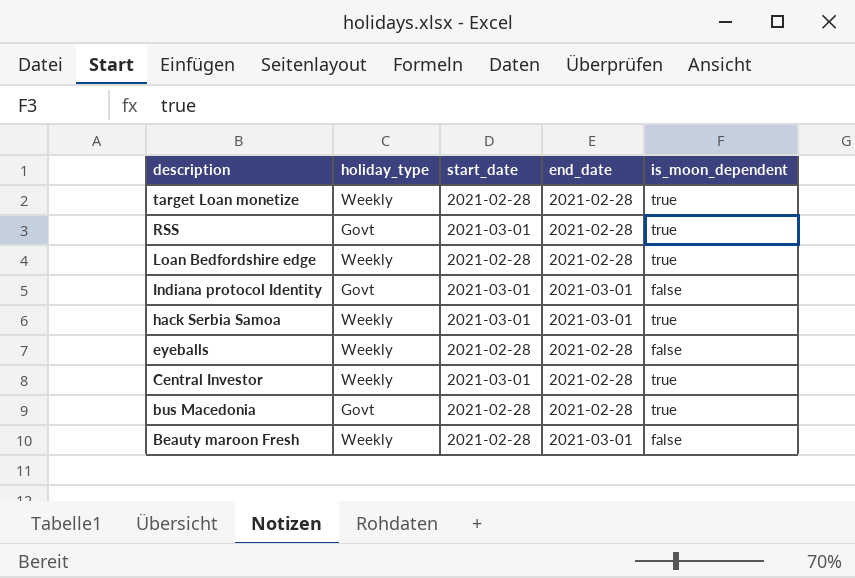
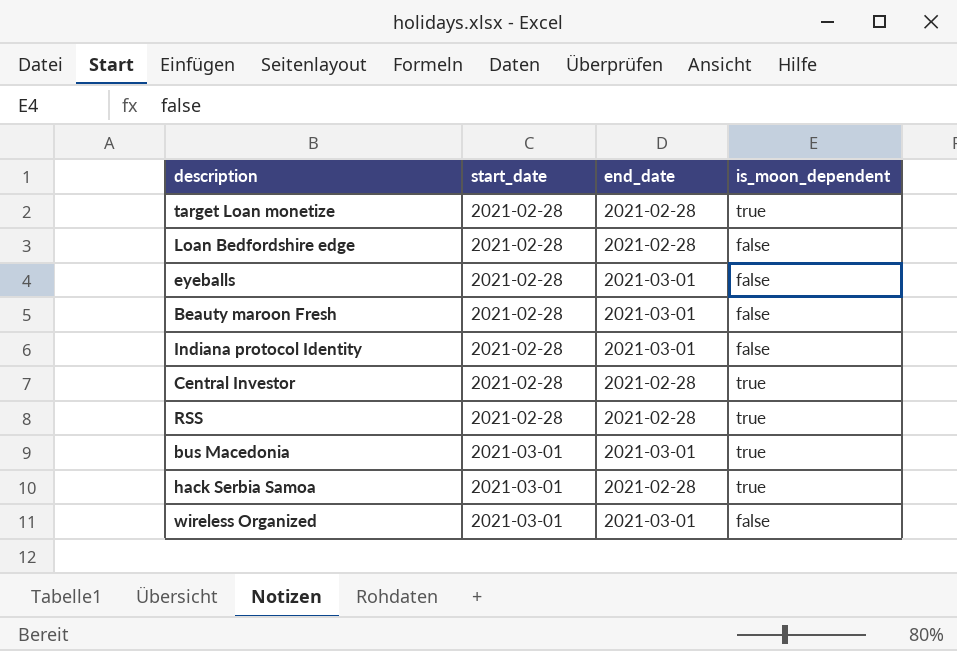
row order: description descending -> start_date ascending
column holiday_type | position: 2 -> none
Loan Bedfordshire edge | is_moon_dependent: true -> false
eyeballs | end_date: 2021-02-28 -> 2021-03-01
Indiana protocol Identity | start_date: 2021-03-01 -> 2021-02-28
Central Investor | start_date: 2021-03-01 -> 2021-02-28
RSS | start_date: 2021-03-01 -> 2021-02-28
bus Macedonia | start_date: 2021-02-28 -> 2021-03-01
bus Macedonia | end_date: 2021-02-28 -> 2021-03-01
hack Serbia Samoa | end_date: 2021-03-01 -> 2021-02-28
row wireless Organized: none -> 2021-03-01 | 2021-03-01 | false

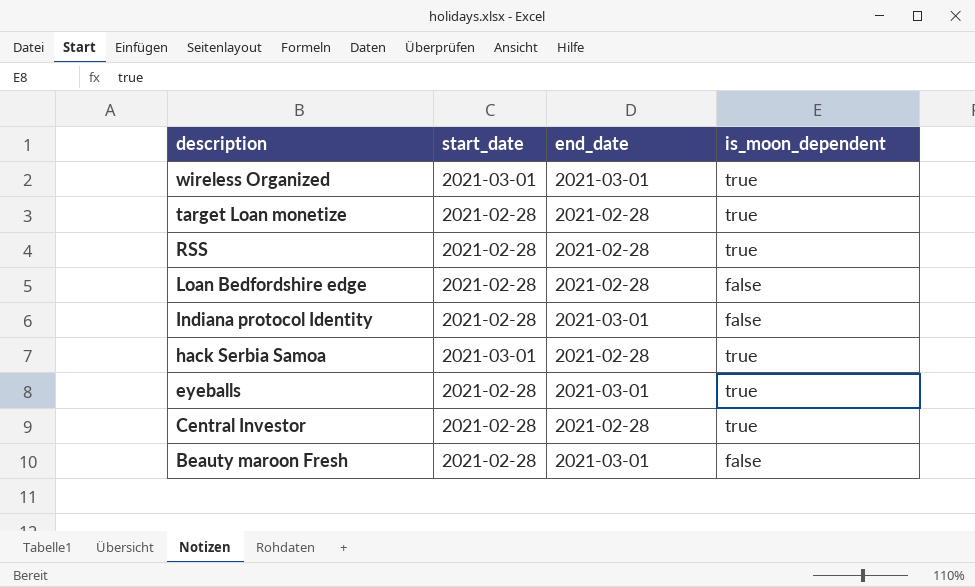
row order: start_date ascending -> description descending
row bus Macedonia: 2021-03-01 | 2021-03-01 | true -> none
wireless Organized | is_moon_dependent: false -> true
eyeballs | is_moon_dependent: false -> true

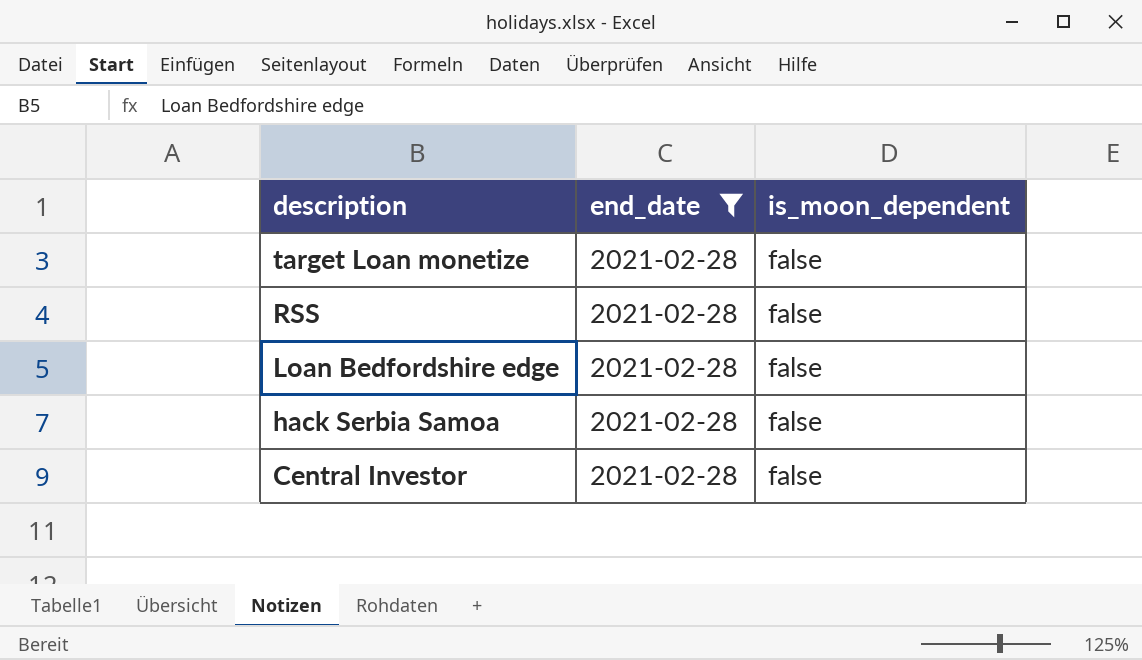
filter: none -> end_date = 2021-02-28
column start_date | position: 2 -> none
target Loan monetize | is_moon_dependent: true -> false
RSS | is_moon_dependent: true -> false
hack Serbia Samoa | is_moon_dependent: true -> false
Central Investor | is_moon_dependent: true -> false

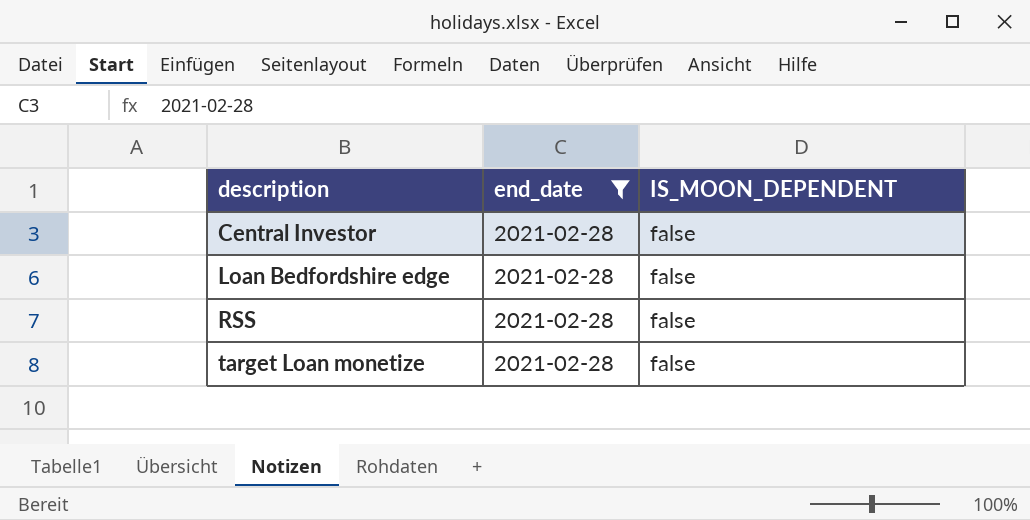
row order: description descending -> description ascending
column name: is_moon_dependent -> IS_MOON_DEPENDENT
row hack Serbia Samoa: 2021-02-28 | false -> none

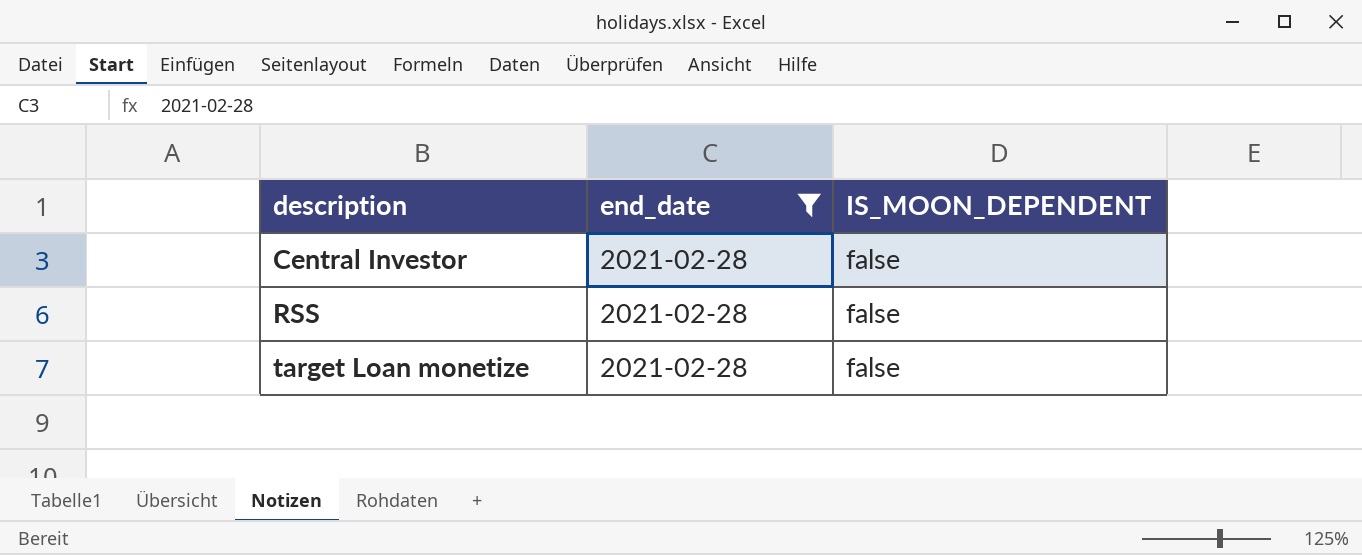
row Loan Bedfordshire edge: 2021-02-28 | false -> none

